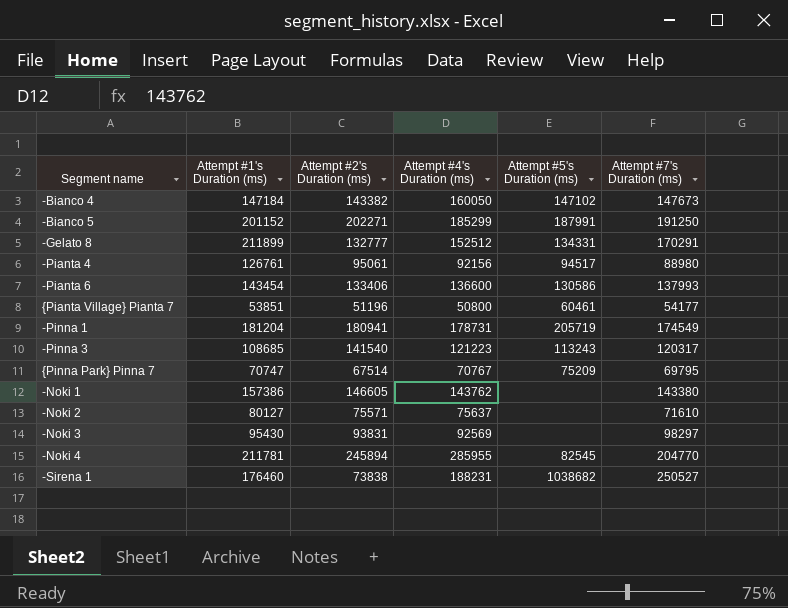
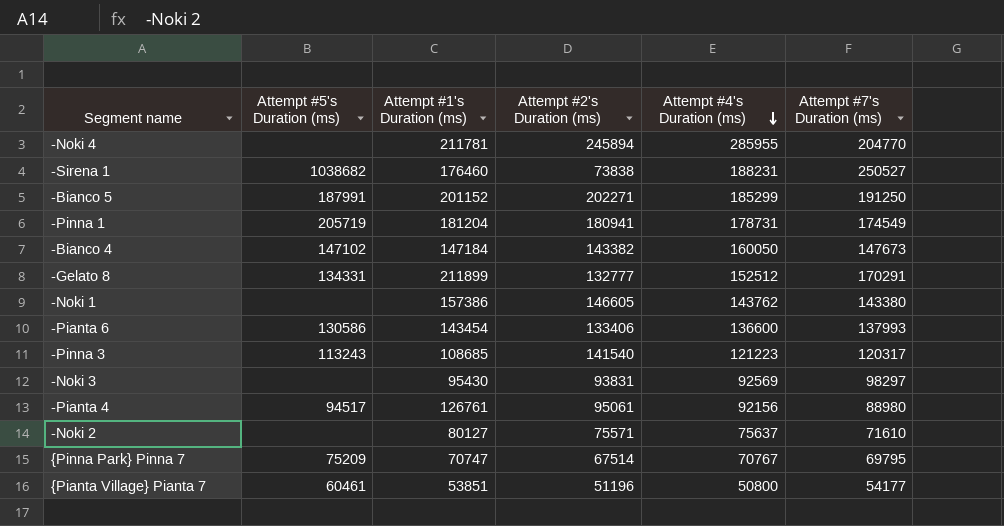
row order: none -> Attempt #4's Duration (ms) descending
column Attempt #5's Duration (ms) | position: 5 -> 2
-Noki 4 | Attempt #5's Duration (ms): 82545 -> none

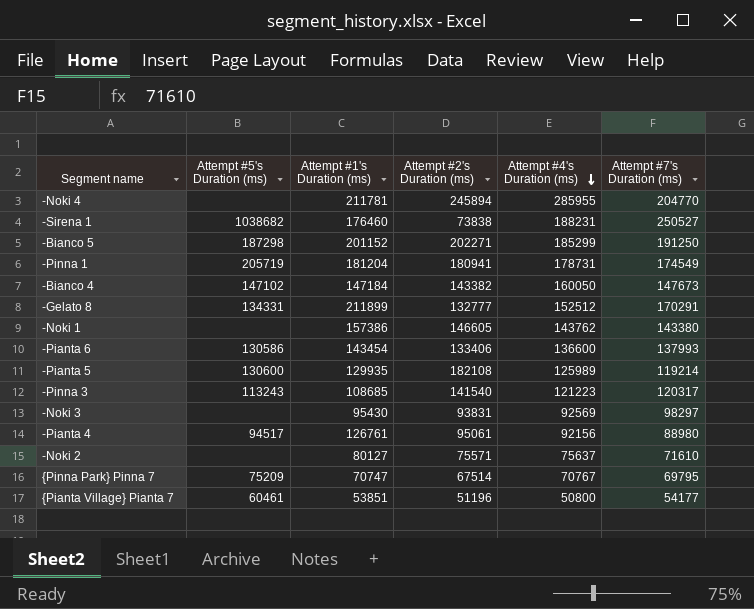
-Bianco 5 | Attempt #5's Duration (ms): 187991 -> 187298
row -Pianta 5: none -> 130600 | 129935 | 182108 | 125989 | 119214

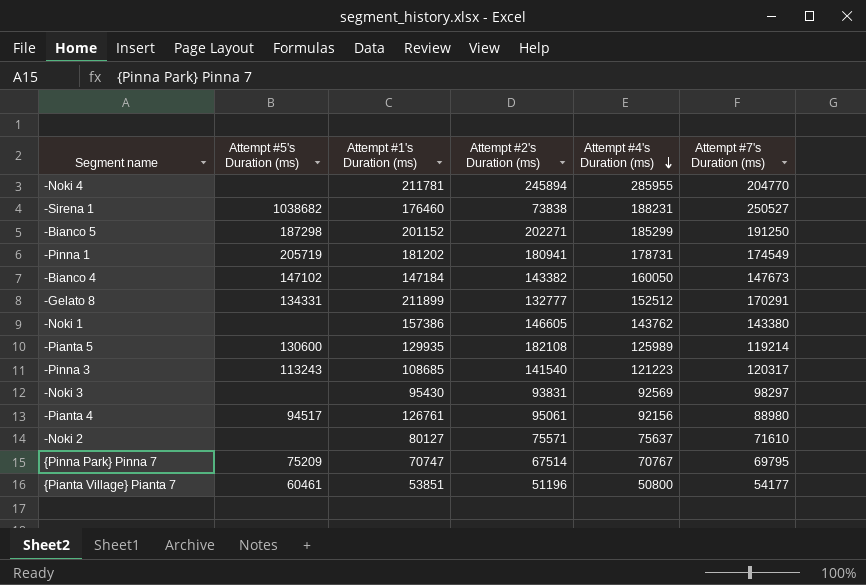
row -Pianta 6: 130586 | 143454 | 133406 | 136600 | 137993 -> none
-Pinna 1 | Attempt #1's Duration (ms): 181204 -> 181202

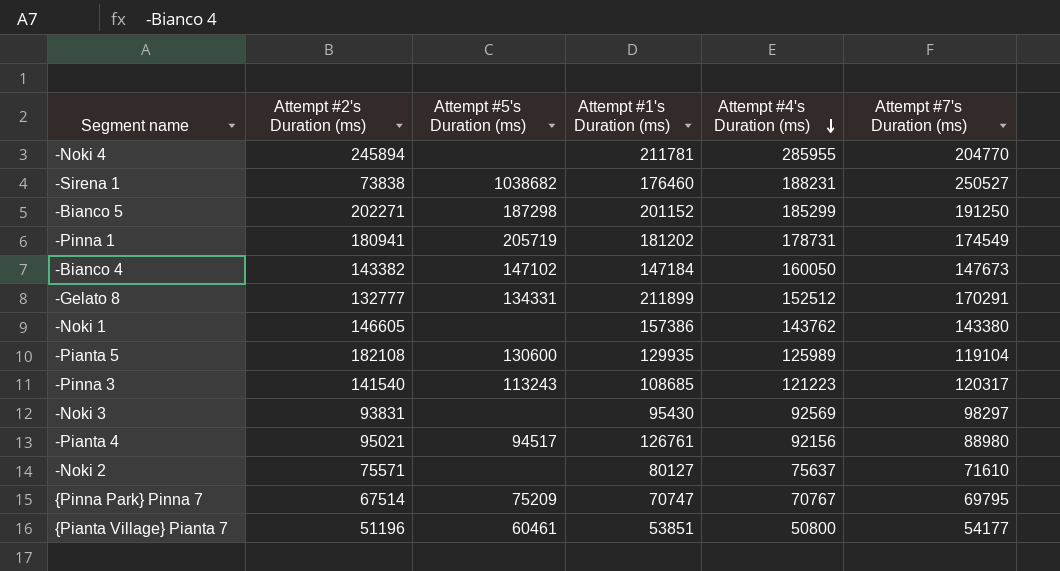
column Attempt #2's Duration (ms) | position: 4 -> 2
-Pianta 5 | Attempt #7's Duration (ms): 119214 -> 119104
-Pianta 4 | Attempt #2's Duration (ms): 95061 -> 95021

